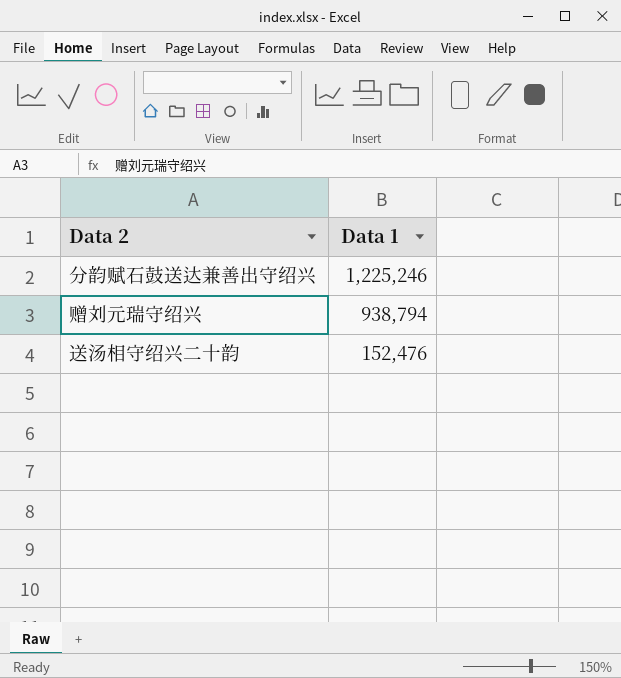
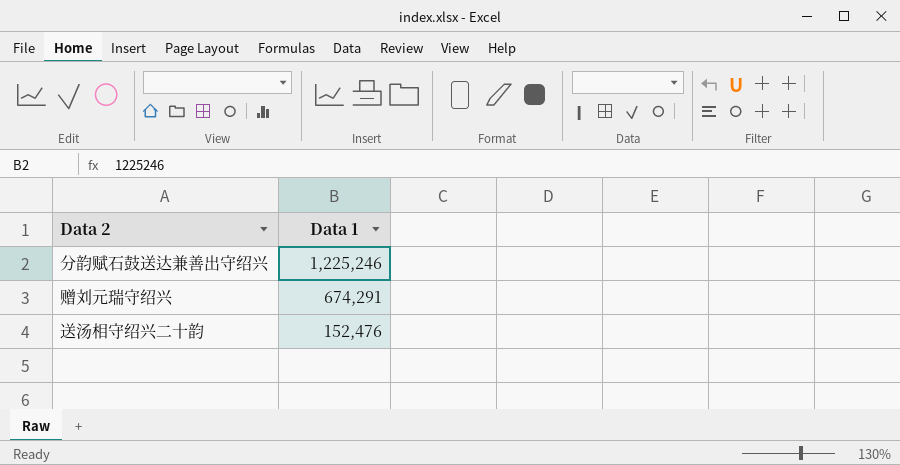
赠刘元瑞守绍兴 | Data 1: 938,794 -> 674,291

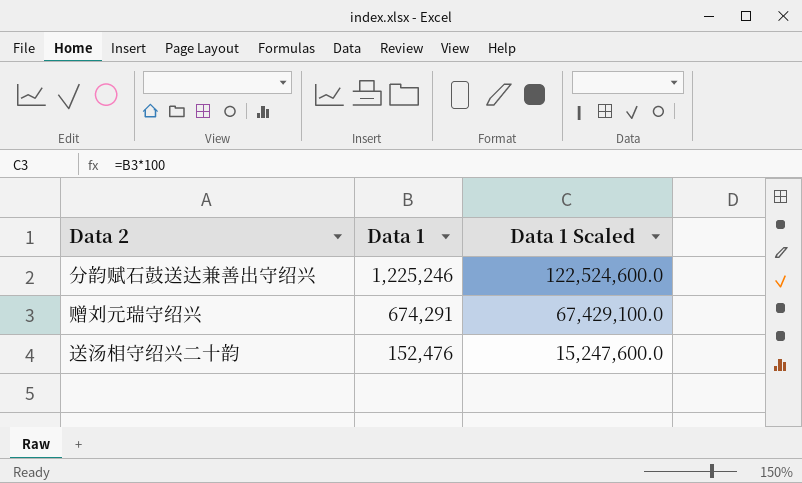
column Data 1 Scaled | formula: none -> [Data 1] * 100

